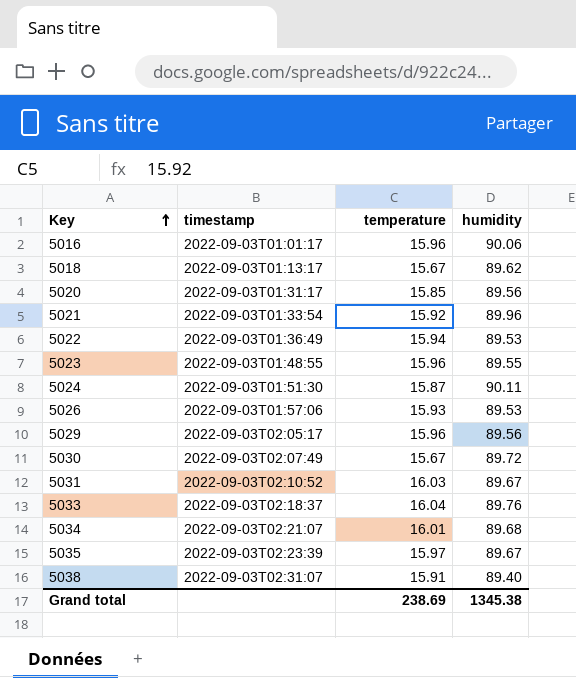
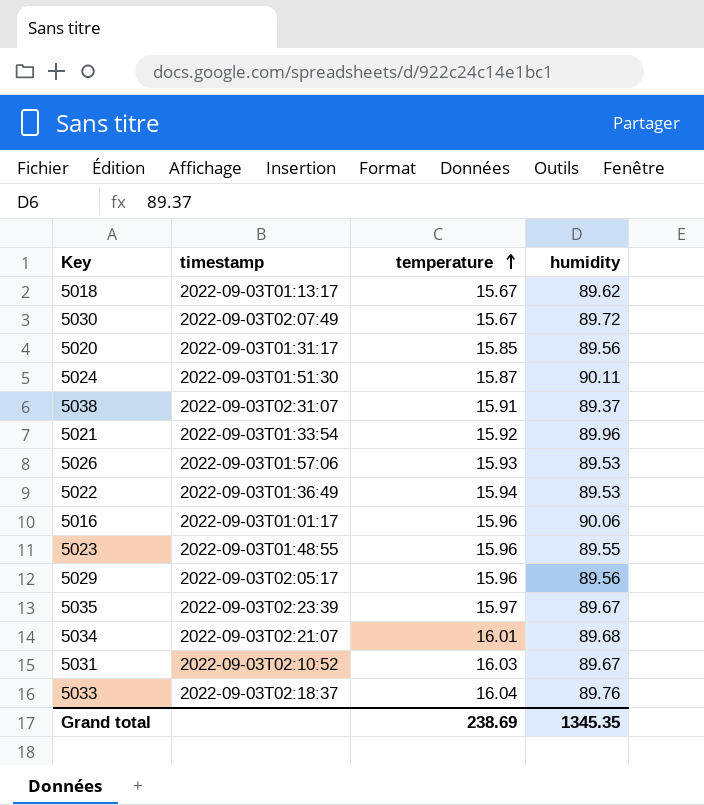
row order: Key ascending -> temperature ascending
5038 | humidity: 89.40 -> 89.37
Grand total | humidity: 1345.38 -> 1345.35

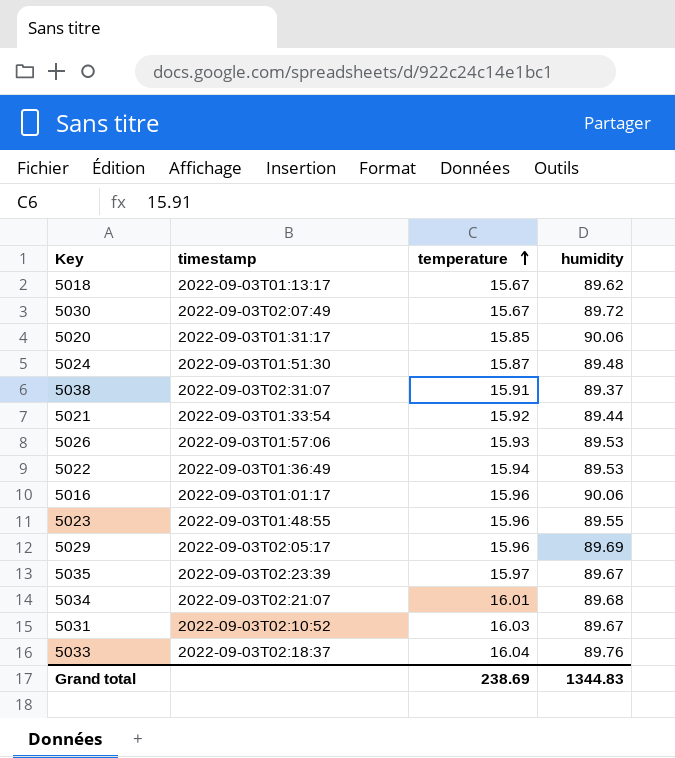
5020 | humidity: 89.56 -> 90.06
5024 | humidity: 90.11 -> 89.48
5021 | humidity: 89.96 -> 89.44
5029 | humidity: 89.56 -> 89.69
Grand total | humidity: 1345.35 -> 1344.83

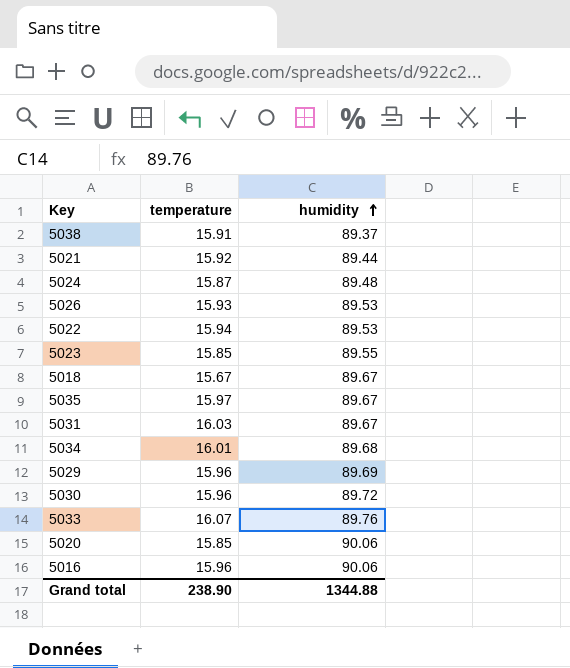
row order: temperature ascending -> humidity ascending
column timestamp | position: 2 -> none
5023 | temperature: 15.96 -> 15.85
5018 | humidity: 89.62 -> 89.67
5030 | temperature: 15.67 -> 15.96
5033 | temperature: 16.04 -> 16.07
Grand total | temperature: 238.69 -> 238.90
Grand total | humidity: 1344.83 -> 1344.88

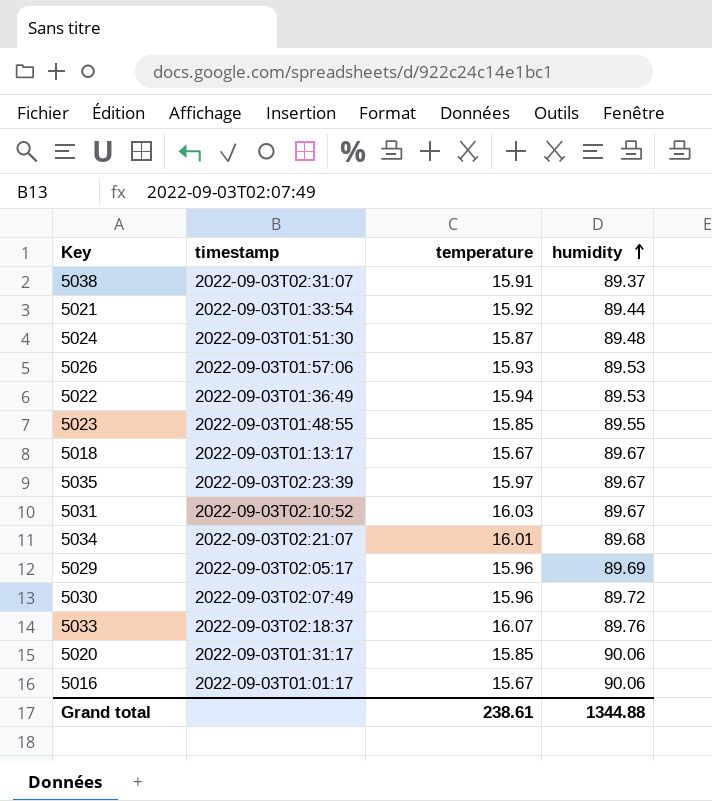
column timestamp | position: none -> 2
5016 | temperature: 15.96 -> 15.67
Grand total | temperature: 238.90 -> 238.61

